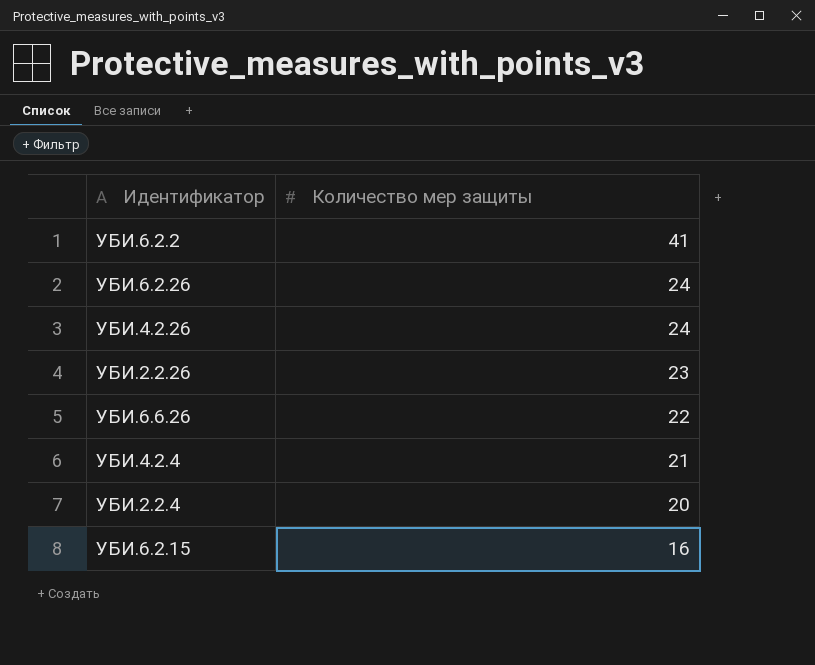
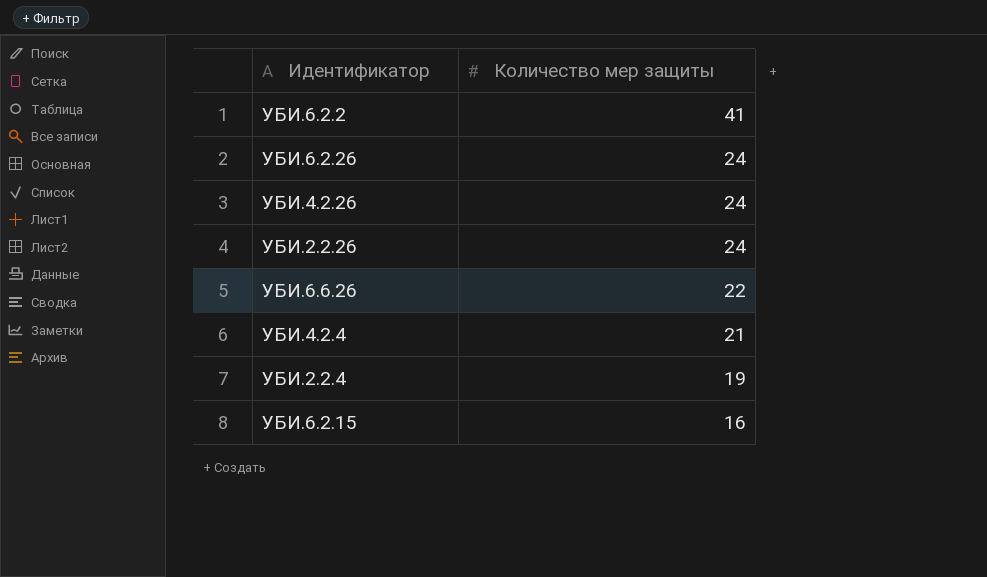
УБИ.2.2.26 | Количество мер защиты: 23 -> 24
УБИ.2.2.4 | Количество мер защиты: 20 -> 19

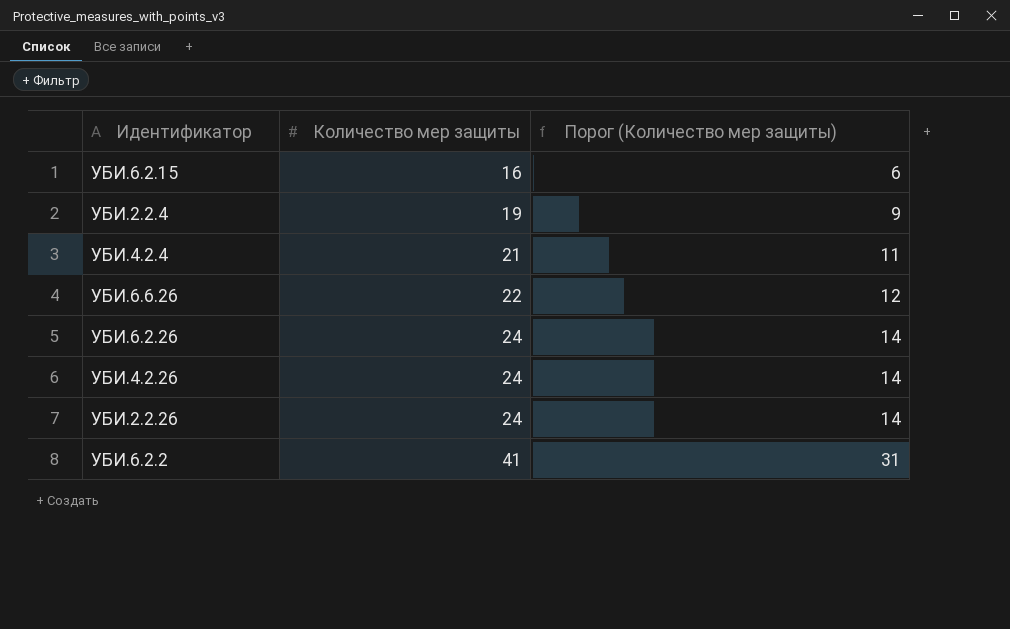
row order: Количество мер защиты descending -> Количество мер защиты ascending
column Порог (Количество мер защиты) | formula: none -> [Количество мер защиты] - 10

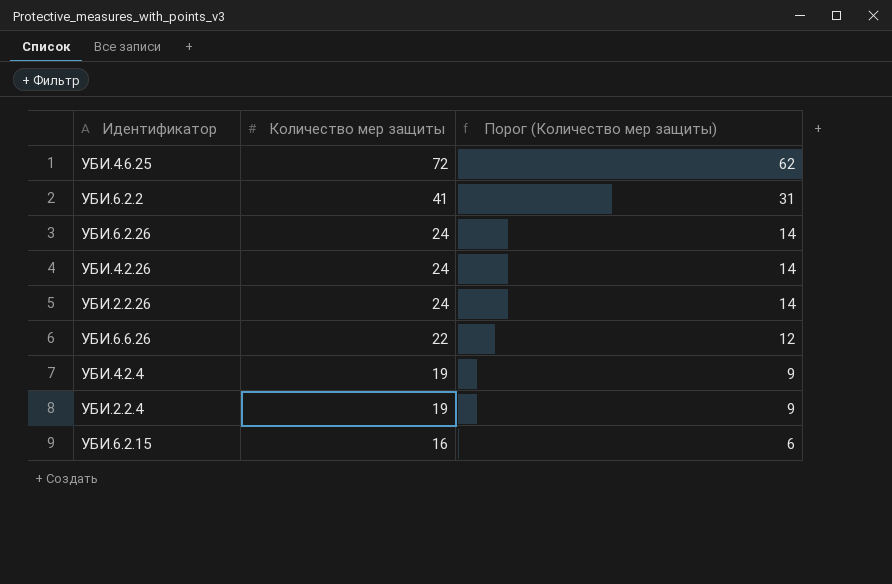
row order: Количество мер защиты ascending -> Количество мер защиты descending
row УБИ.4.6.25: none -> 72 | 62
УБИ.4.2.4 | Количество мер защиты: 21 -> 19
УБИ.4.2.4 | Порог (Количество мер защиты): 11 -> 9

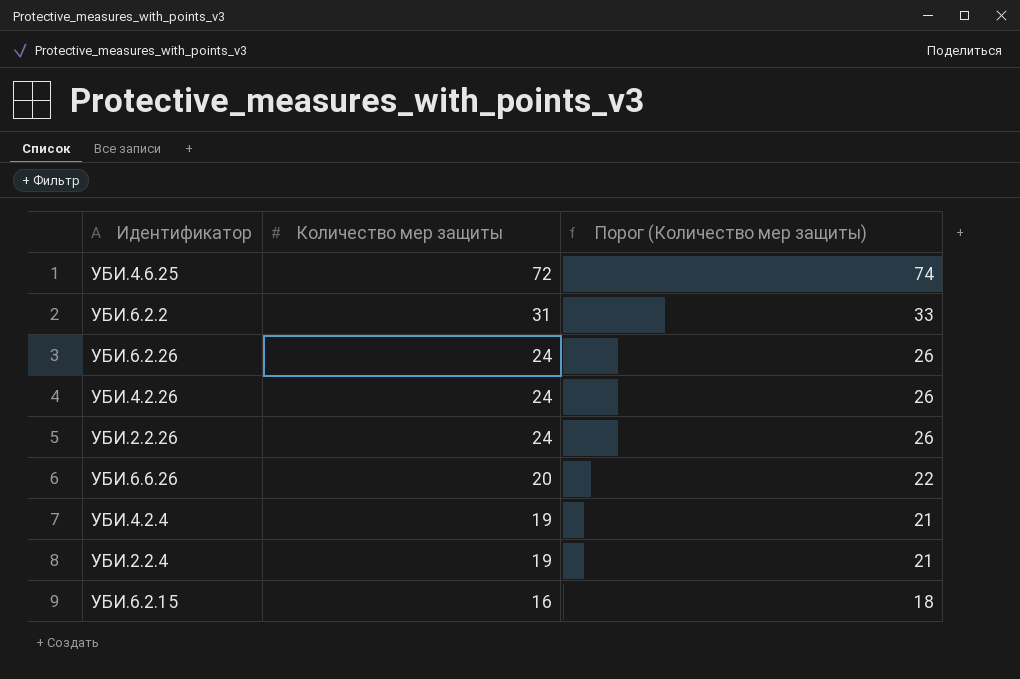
column Порог (Количество мер защиты) | formula: [Количество мер защиты] - 10 -> [Количество мер защиты] + 2
УБИ.6.2.2 | Количество мер защиты: 41 -> 31
УБИ.6.6.26 | Количество мер защиты: 22 -> 20

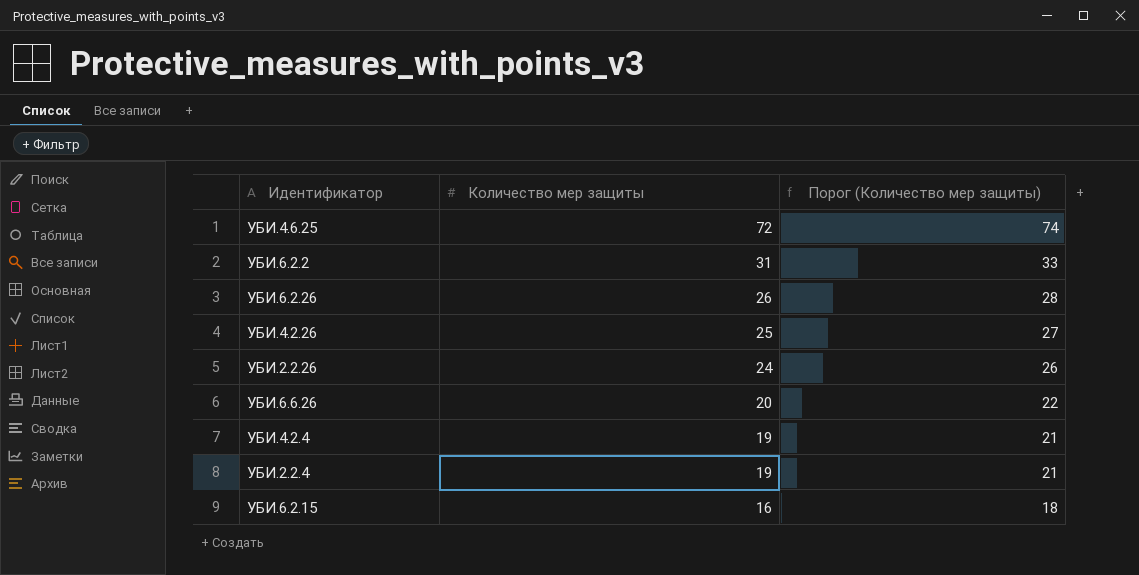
УБИ.6.2.26 | Количество мер защиты: 24 -> 26
УБИ.6.2.26 | Порог (Количество мер защиты): 26 -> 28
УБИ.4.2.26 | Количество мер защиты: 24 -> 25
УБИ.4.2.26 | Порог (Количество мер защиты): 26 -> 27

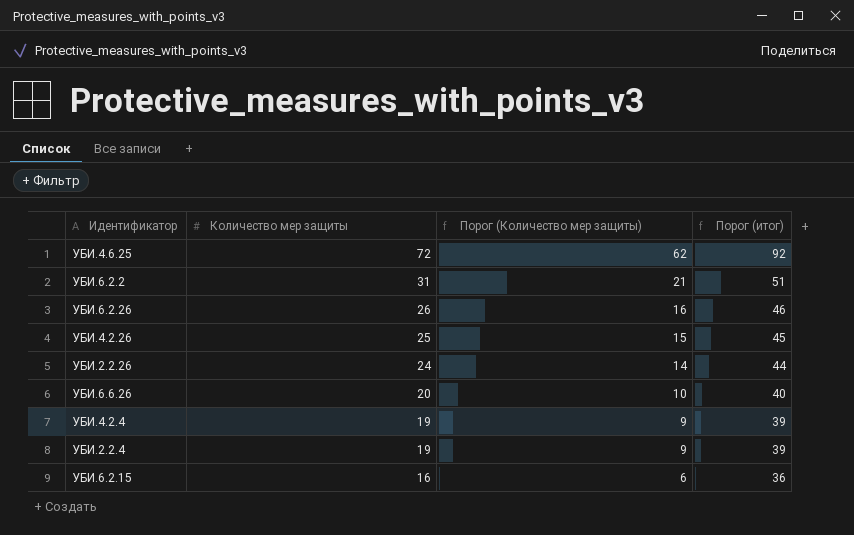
column Порог (Количество мер защиты) | formula: [Количество мер защиты] + 2 -> [Количество мер защиты] - 10
column Порог (итог) | formula: none -> [Количество мер защиты] + 20

